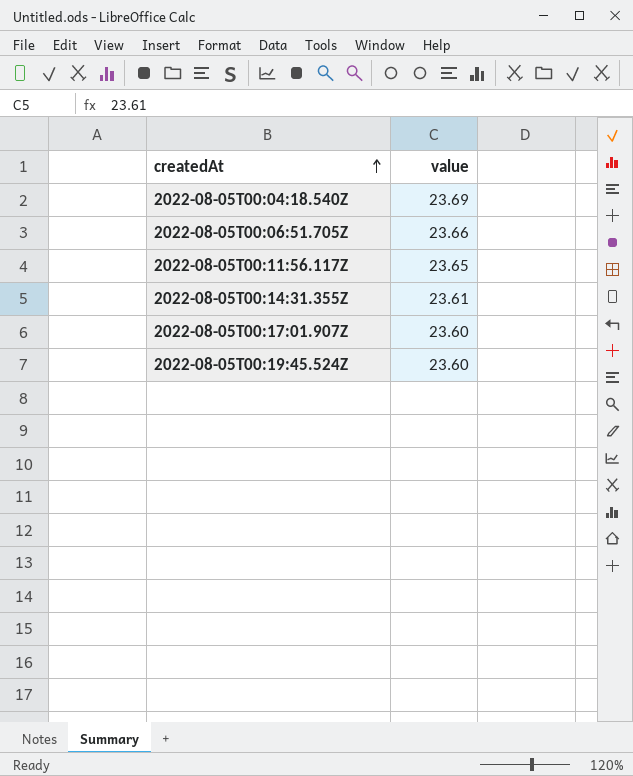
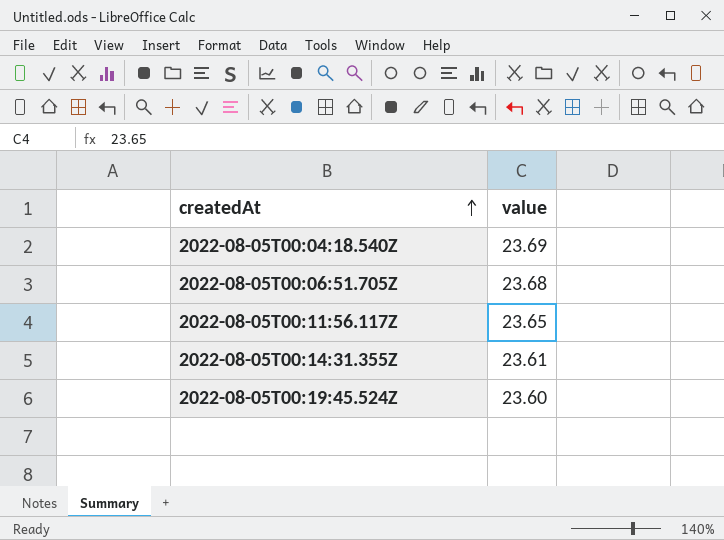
row 2022-08-05T00:17:01.907Z: 23.60 -> none
2022-08-05T00:06:51.705Z | value: 23.66 -> 23.68

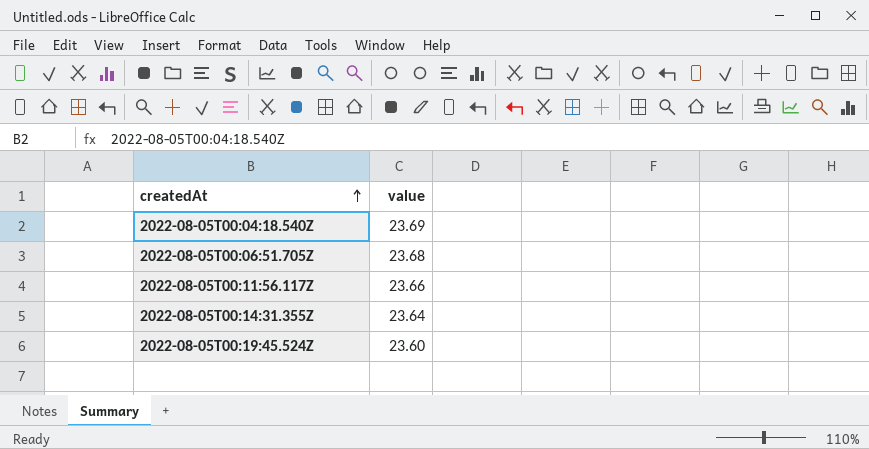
2022-08-05T00:11:56.117Z | value: 23.65 -> 23.66
2022-08-05T00:14:31.355Z | value: 23.61 -> 23.64

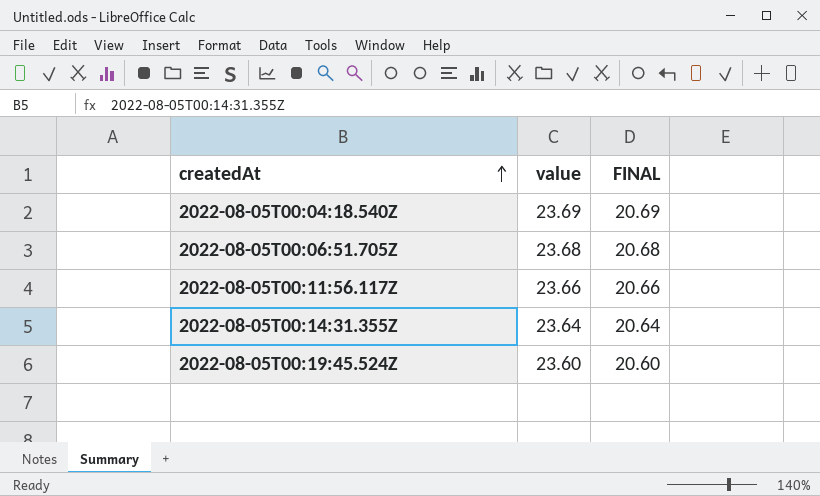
column FINAL | formula: none -> [value] - 3

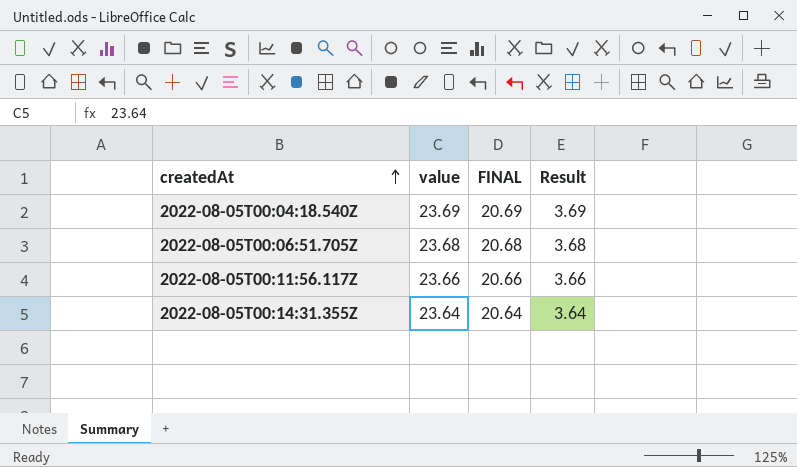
column Result | formula: none -> [value] - 20
row 2022-08-05T00:19:45.524Z: 23.60 | 20.60 -> none

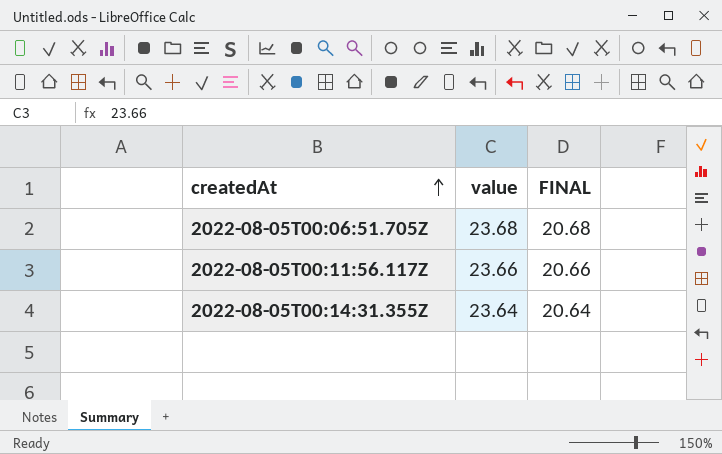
column Result | formula: [value] - 20 -> none
row 2022-08-05T00:04:18.540Z: 23.69 | 20.69 | 3.69 -> none

